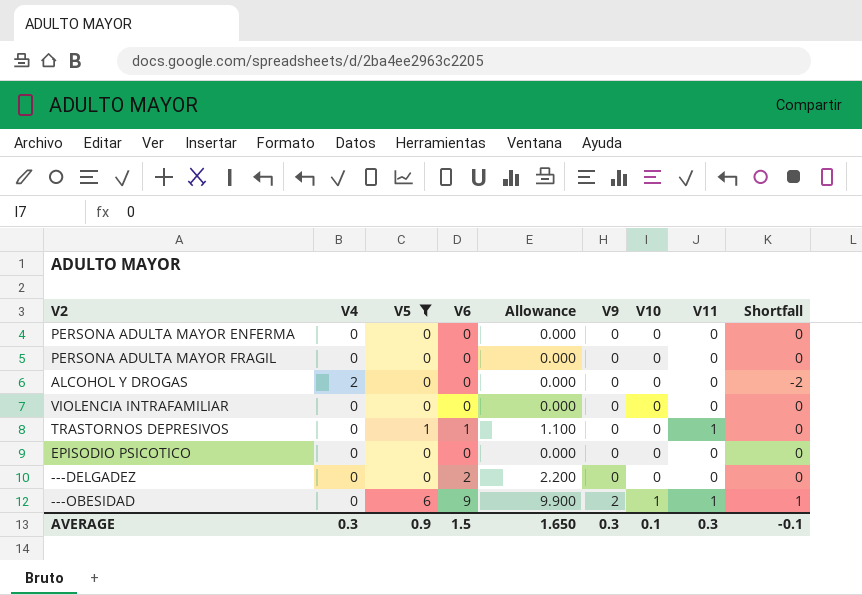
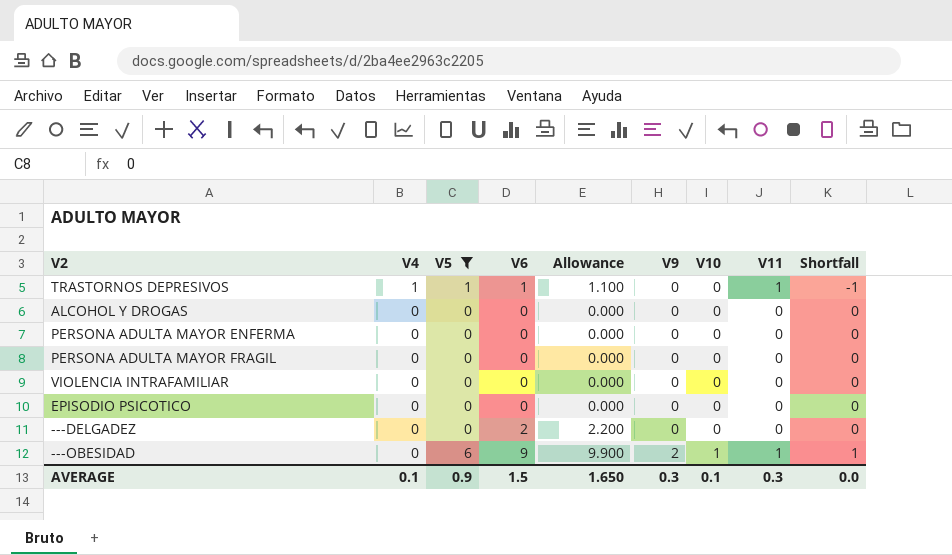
row order: V9 ascending -> V4 descending
TRASTORNOS DEPRESIVOS | V4: 0 -> 1
TRASTORNOS DEPRESIVOS | Shortfall: 0 -> -1
ALCOHOL Y DROGAS | V4: 2 -> 0
ALCOHOL Y DROGAS | Shortfall: -2 -> 0
AVERAGE | V4: 0.3 -> 0.1
AVERAGE | Shortfall: -0.1 -> 0.0

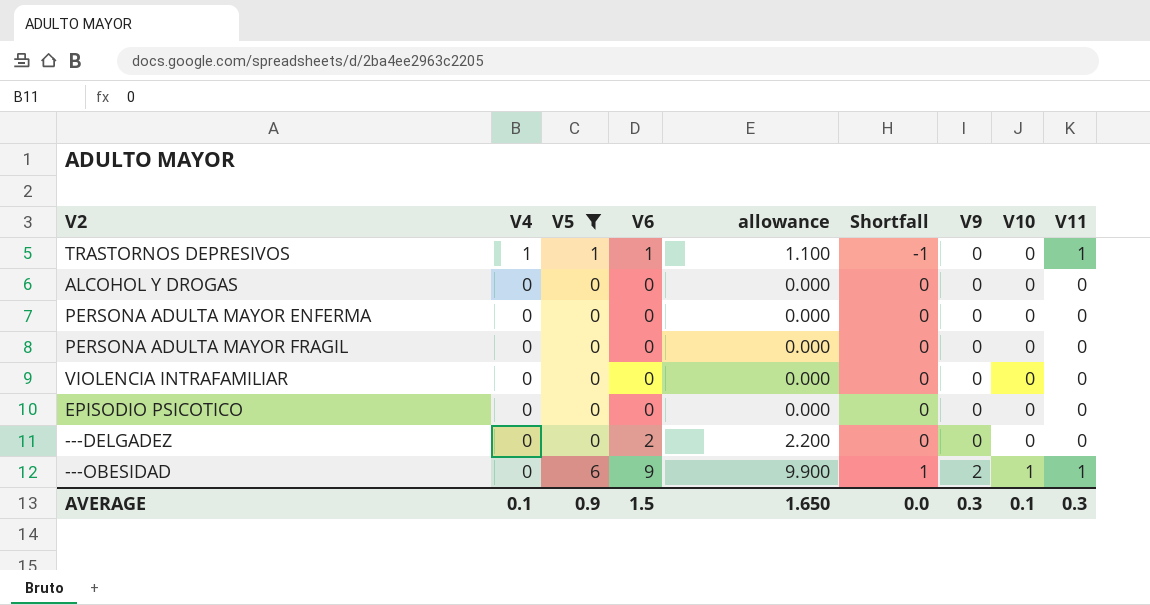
column name: Allowance -> allowance
column Shortfall | position: 9 -> 6

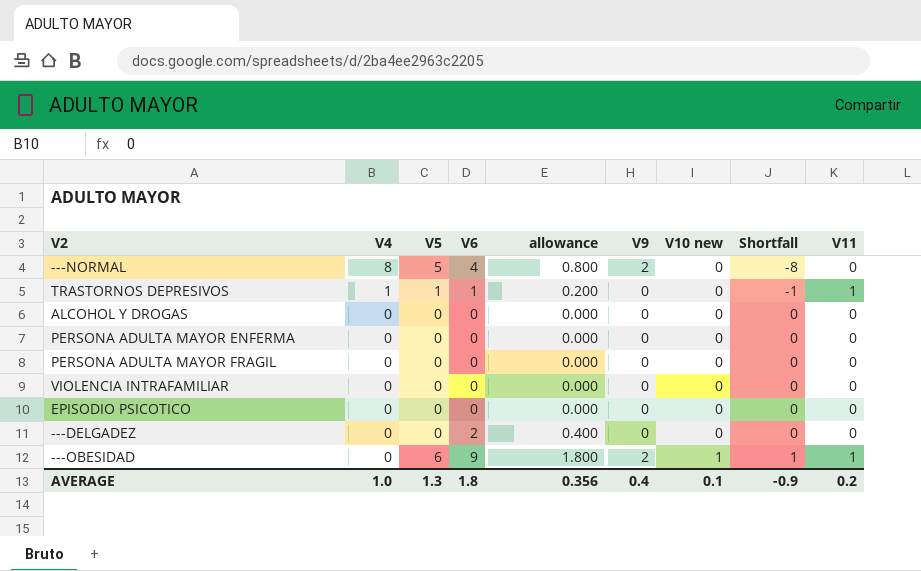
filter: V5 != 5 -> none
column allowance | formula: [V6] * 1.1 -> [V6] * 0.2
column name: V10 -> V10 new
column Shortfall | position: 6 -> 8
AVERAGE | V4: 0.1 -> 1.0
AVERAGE | V5: 0.9 -> 1.3
AVERAGE | V6: 1.5 -> 1.8
AVERAGE | allowance: 1.650 -> 0.356
AVERAGE | V9: 0.3 -> 0.4
AVERAGE | Shortfall: 0.0 -> -0.9
AVERAGE | V11: 0.3 -> 0.2

